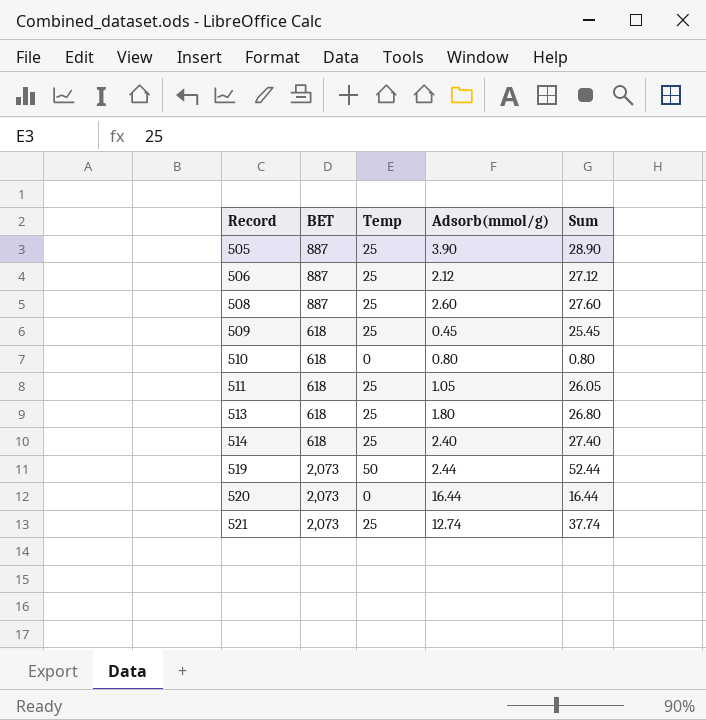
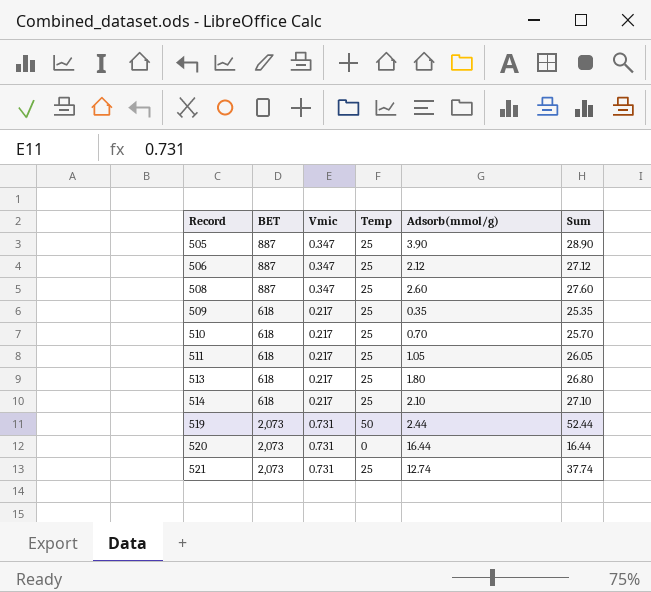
column Vmic | position: none -> 3
509 | Adsorb(mmol/g): 0.45 -> 0.35
509 | Sum: 25.45 -> 25.35
510 | Temp: 0 -> 25
510 | Adsorb(mmol/g): 0.80 -> 0.70
510 | Sum: 0.80 -> 25.70
514 | Adsorb(mmol/g): 2.40 -> 2.10
514 | Sum: 27.40 -> 27.10

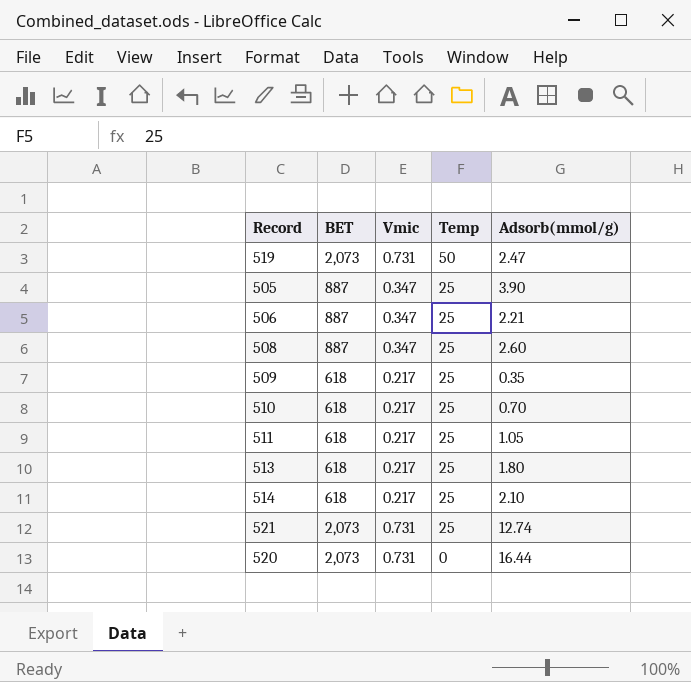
row order: Record ascending -> Temp descending
column Sum | formula: [Temp] + [Adsorb(mmol/g)] -> none
519 | Adsorb(mmol/g): 2.44 -> 2.47
506 | Adsorb(mmol/g): 2.12 -> 2.21

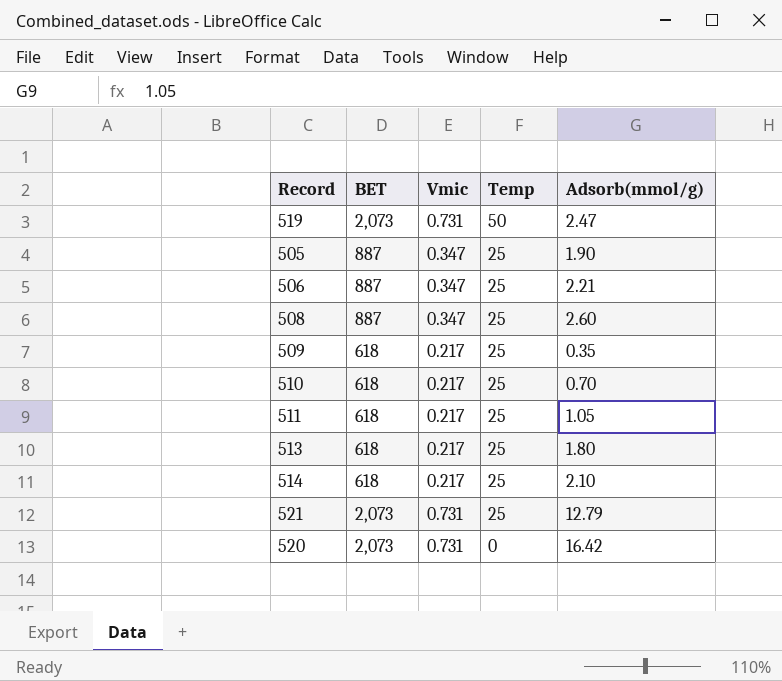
505 | Adsorb(mmol/g): 3.90 -> 1.90
521 | Adsorb(mmol/g): 12.74 -> 12.79
520 | Adsorb(mmol/g): 16.44 -> 16.42

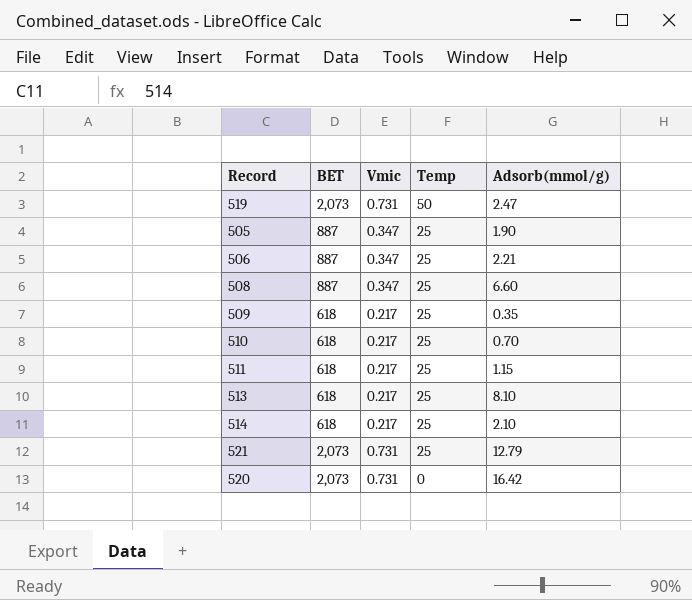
508 | Adsorb(mmol/g): 2.60 -> 6.60
511 | Adsorb(mmol/g): 1.05 -> 1.15
513 | Adsorb(mmol/g): 1.80 -> 8.10

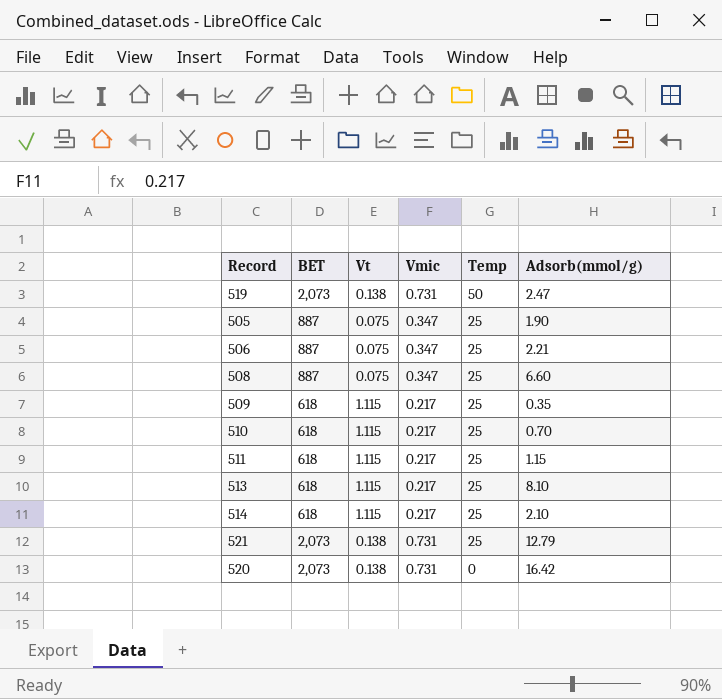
column Vt | position: none -> 3

